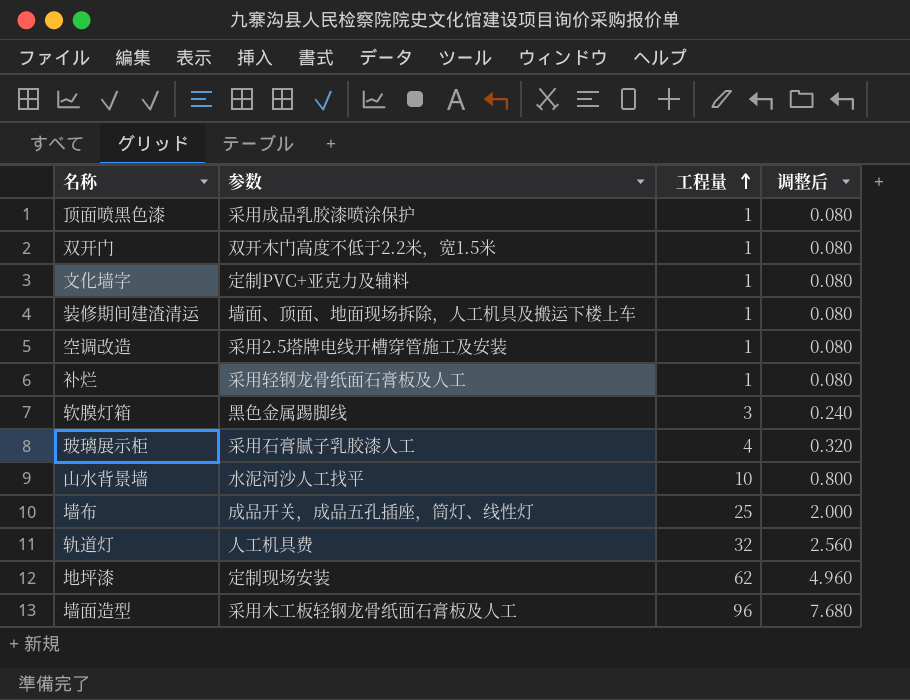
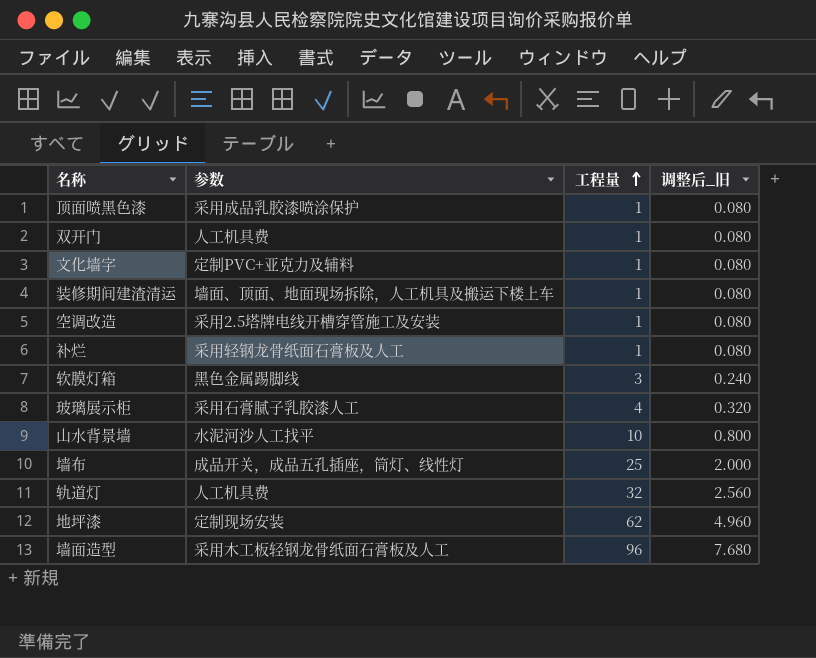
column name: 调整后 -> 调整后_旧
双开门 | 参数: 双开木门高度不低于2.2米，宽1.5米 -> 人工机具费

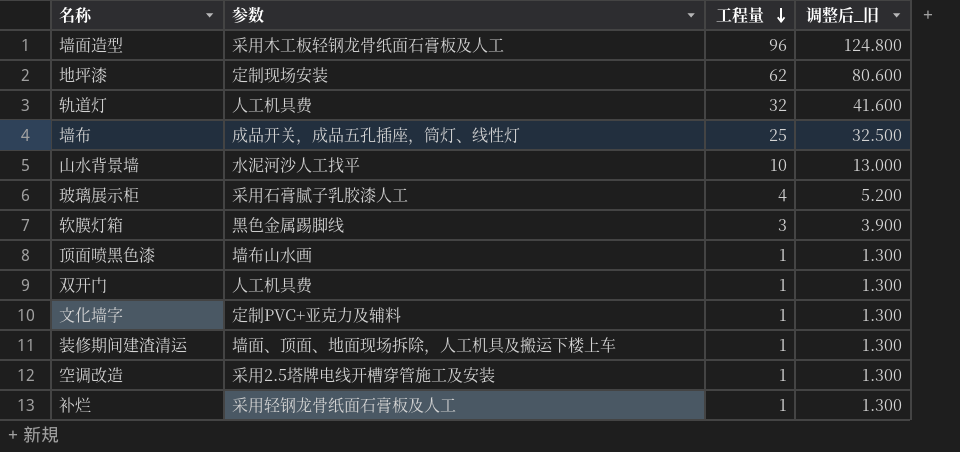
row order: 工程量 ascending -> 工程量 descending
column 调整后_旧 | formula: [工程量] * 0.08 -> [工程量] * 1.3
顶面喷黑色漆 | 参数: 采用成品乳胶漆喷涂保护 -> 墙布山水画

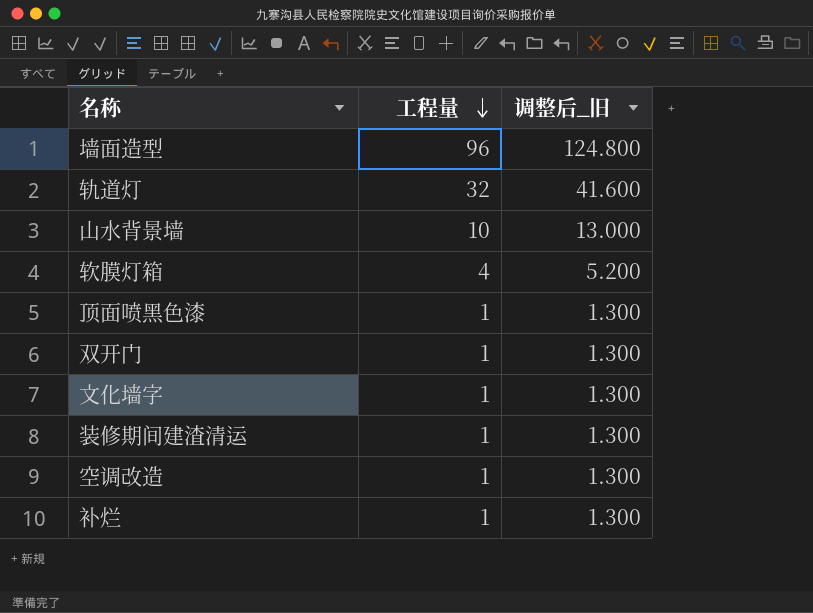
column 参数 | position: 2 -> none
row 地坪漆: 定制现场安装 | 62 | 80.600 -> none
row 墙布: 成品开关，成品五孔插座，筒灯、线性灯 | 25 | 32.500 -> none
row 玻璃展示柜: 采用石膏腻子乳胶漆人工 | 4 | 5.200 -> none
软膜灯箱 | 工程量: 3 -> 4
软膜灯箱 | 调整后_旧: 3.900 -> 5.200

